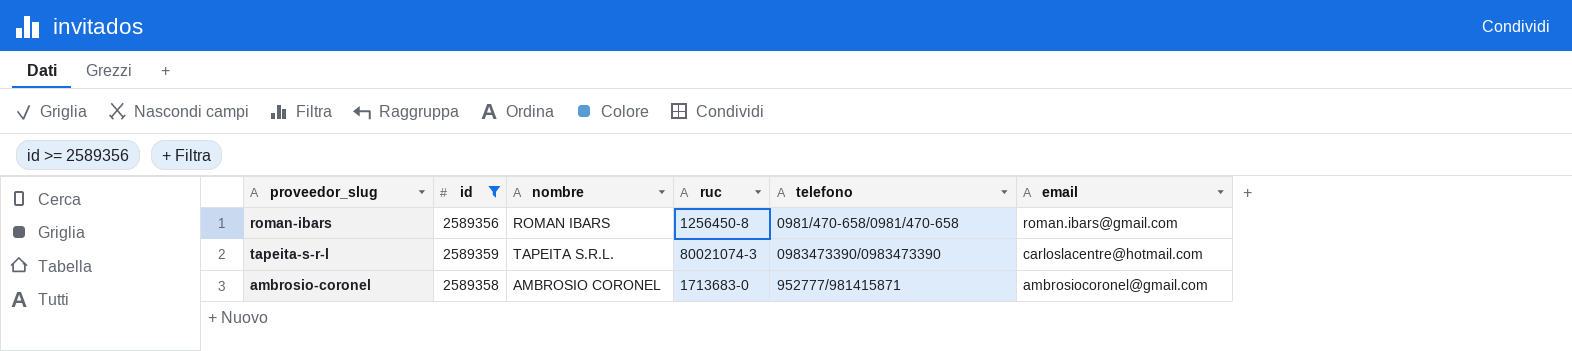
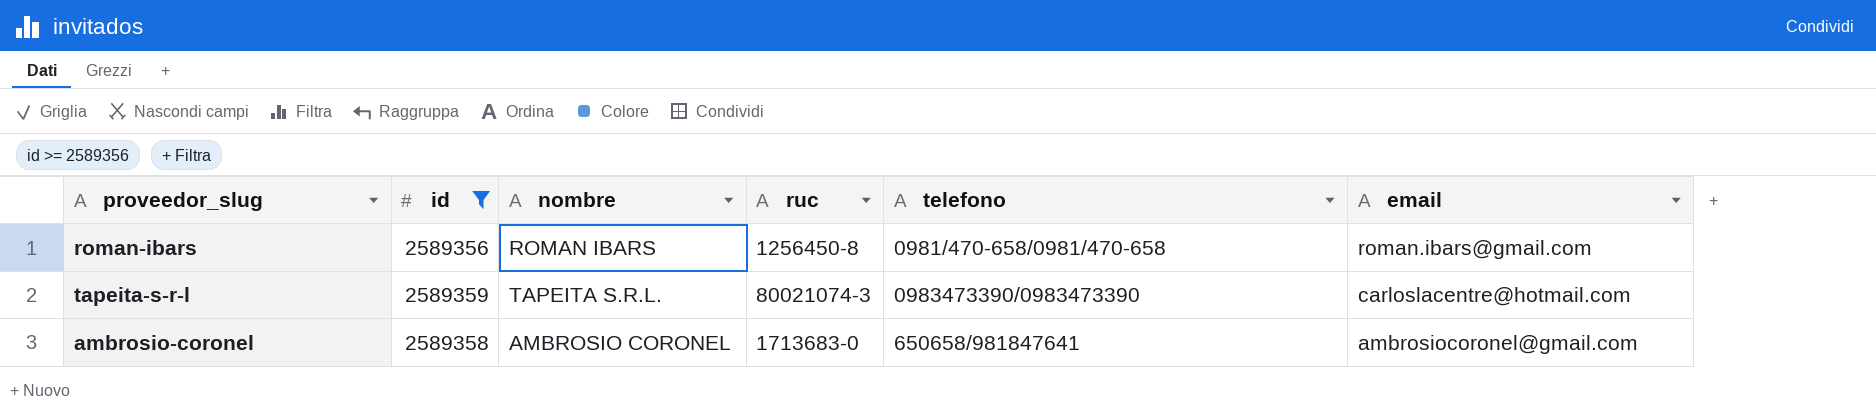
ambrosio-coronel | telefono: 952777/981415871 -> 650658/981847641

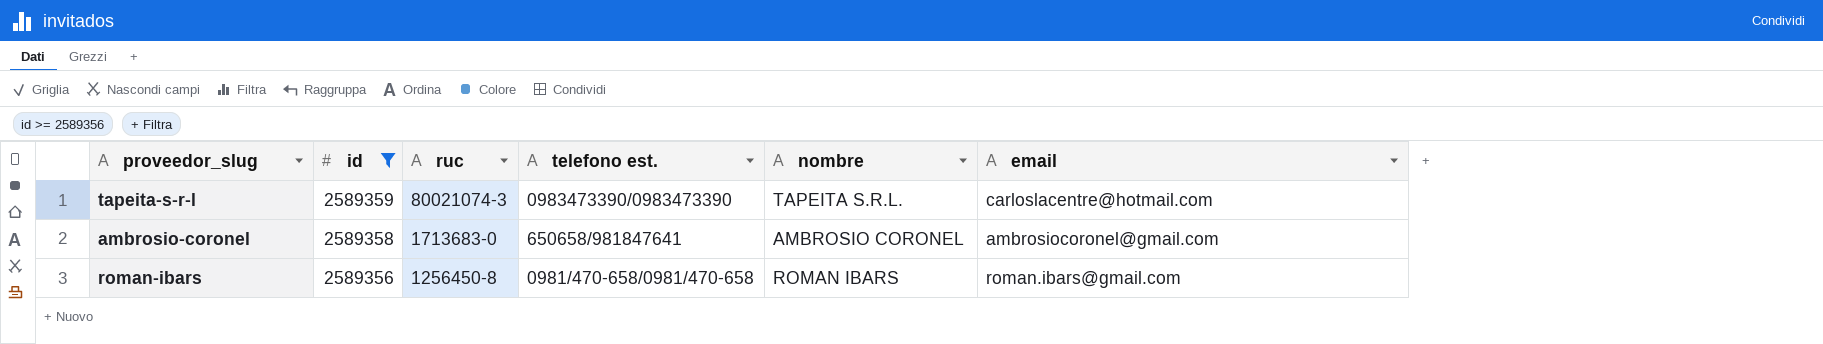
row order: email descending -> id descending
column name: telefono -> telefono est.
column nombre | position: 3 -> 5

